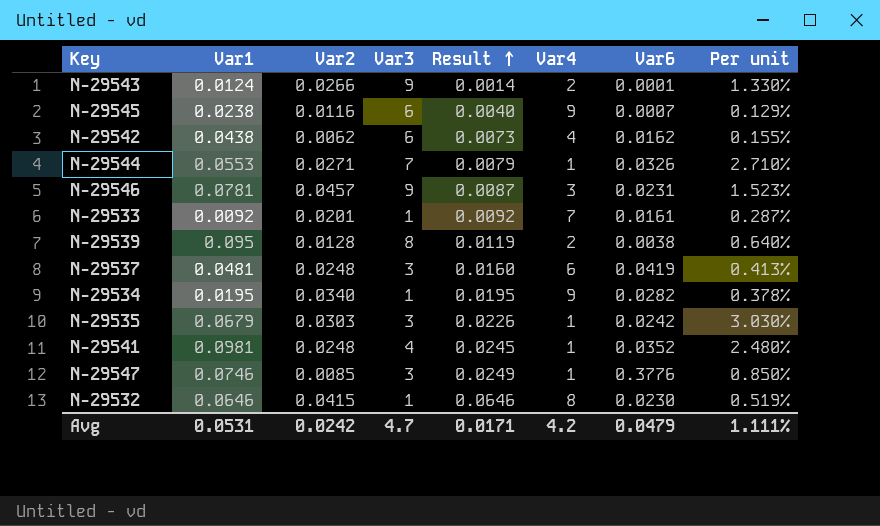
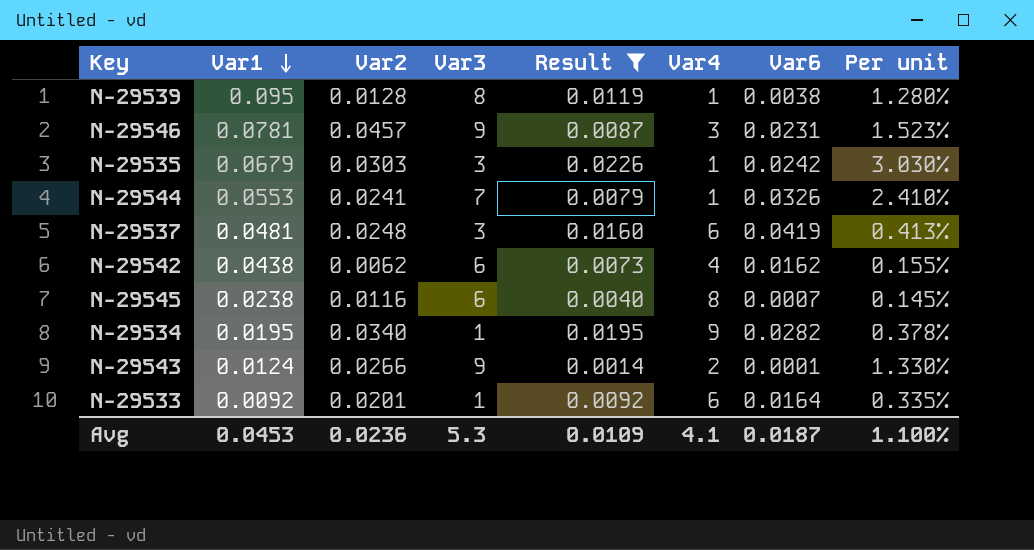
filter: none -> Result <= 0.0226
row order: Result ascending -> Var1 descending
N-29539 | Var4: 2 -> 1
N-29539 | Per unit: 0.640% -> 1.280%
N-29544 | Var2: 0.0271 -> 0.0241
N-29544 | Per unit: 2.710% -> 2.410%
N-29545 | Var4: 9 -> 8
N-29545 | Per unit: 0.129% -> 0.145%
N-29533 | Var4: 7 -> 6
N-29533 | Var6: 0.0161 -> 0.0164
N-29533 | Per unit: 0.287% -> 0.335%
Avg | Var1: 0.0531 -> 0.0453
Avg | Var2: 0.0242 -> 0.0236
Avg | Var3: 4.7 -> 5.3
Avg | Result: 0.0171 -> 0.0109
Avg | Var4: 4.2 -> 4.1
Avg | Var6: 0.0479 -> 0.0187
Avg | Per unit: 1.111% -> 1.100%

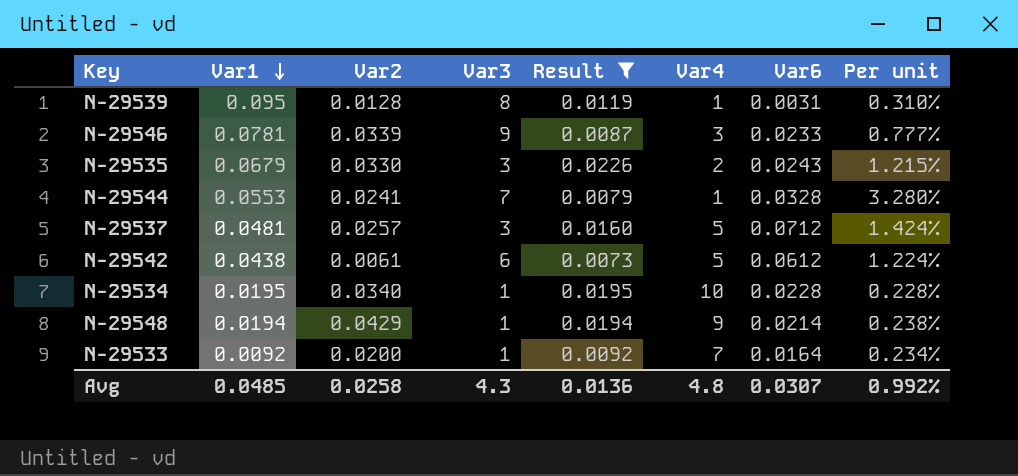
column Per unit | formula: [Var2] / [Var4] -> [Var6] / [Var4]
row N-29545: 0.0238 | 0.0116 | 6 | 0.0040 | 8 | 0.0007 | 0.145% -> none
row N-29543: 0.0124 | 0.0266 | 9 | 0.0014 | 2 | 0.0001 | 1.330% -> none
N-29539 | Var6: 0.0038 -> 0.0031
N-29546 | Var2: 0.0457 -> 0.0339
N-29546 | Var6: 0.0231 -> 0.0233
N-29535 | Var2: 0.0303 -> 0.0330
N-29535 | Var4: 1 -> 2
N-29535 | Var6: 0.0242 -> 0.0243
N-29544 | Var6: 0.0326 -> 0.0328
N-29537 | Var2: 0.0248 -> 0.0257
N-29537 | Var4: 6 -> 5
N-29537 | Var6: 0.0419 -> 0.0712
N-29542 | Var2: 0.0062 -> 0.0061
N-29542 | Var4: 4 -> 5
N-29542 | Var6: 0.0162 -> 0.0612
N-29534 | Var4: 9 -> 10
N-29534 | Var6: 0.0282 -> 0.0228
row N-29548: none -> 0.0194 | 0.0429 | 1 | 0.0194 | 9 | 0.0214 | 0.238%
N-29533 | Var2: 0.0201 -> 0.0200
N-29533 | Var4: 6 -> 7
Avg | Var1: 0.0453 -> 0.0485
Avg | Var2: 0.0236 -> 0.0258
Avg | Var3: 5.3 -> 4.3
Avg | Result: 0.0109 -> 0.0136
Avg | Var4: 4.1 -> 4.8
Avg | Var6: 0.0187 -> 0.0307
Avg | Per unit: 1.100% -> 0.992%

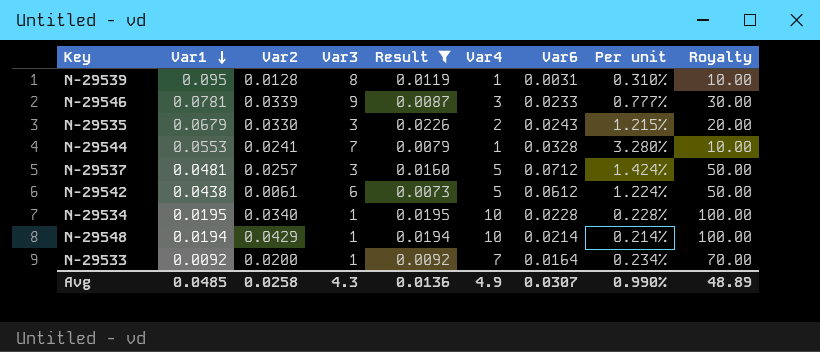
column Royalty | formula: none -> [Var4] * 10
N-29548 | Var4: 9 -> 10
N-29548 | Per unit: 0.238% -> 0.214%
Avg | Var4: 4.8 -> 4.9
Avg | Per unit: 0.992% -> 0.990%

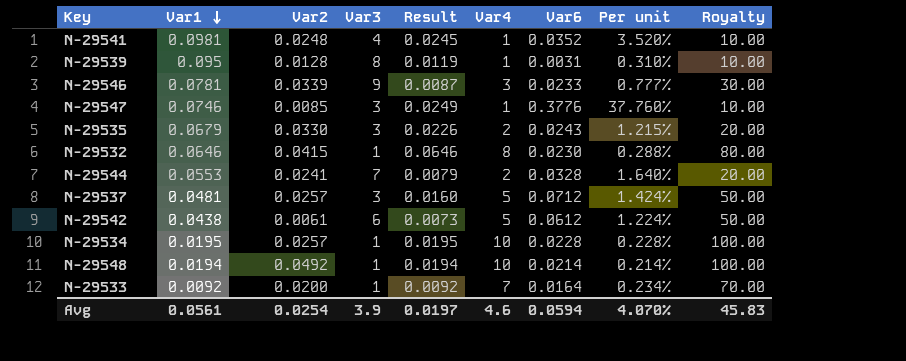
filter: Result <= 0.0226 -> none
N-29544 | Var4: 1 -> 2
N-29544 | Per unit: 3.280% -> 1.640%
N-29544 | Royalty: 10.00 -> 20.00
N-29534 | Var2: 0.0340 -> 0.0257
N-29548 | Var2: 0.0429 -> 0.0492
Avg | Var1: 0.0485 -> 0.0561
Avg | Var2: 0.0258 -> 0.0254
Avg | Var3: 4.3 -> 3.9
Avg | Result: 0.0136 -> 0.0197
Avg | Var4: 4.9 -> 4.6
Avg | Var6: 0.0307 -> 0.0594
Avg | Per unit: 0.990% -> 4.070%
Avg | Royalty: 48.89 -> 45.83

